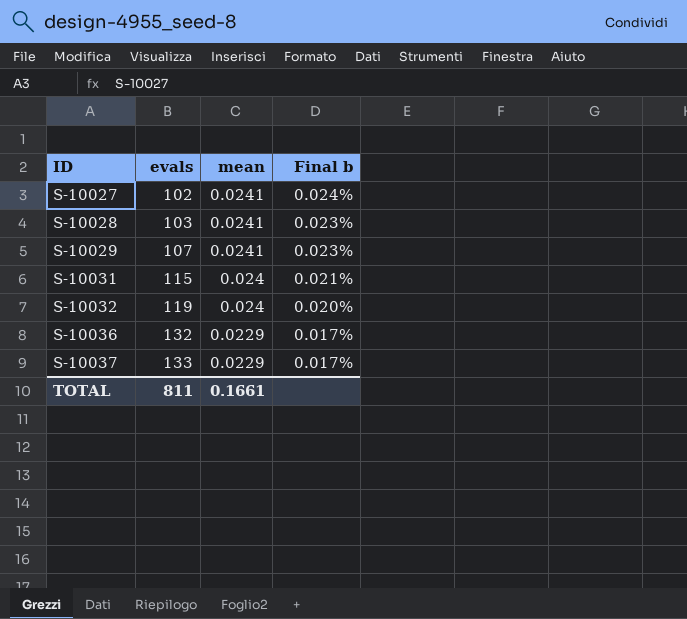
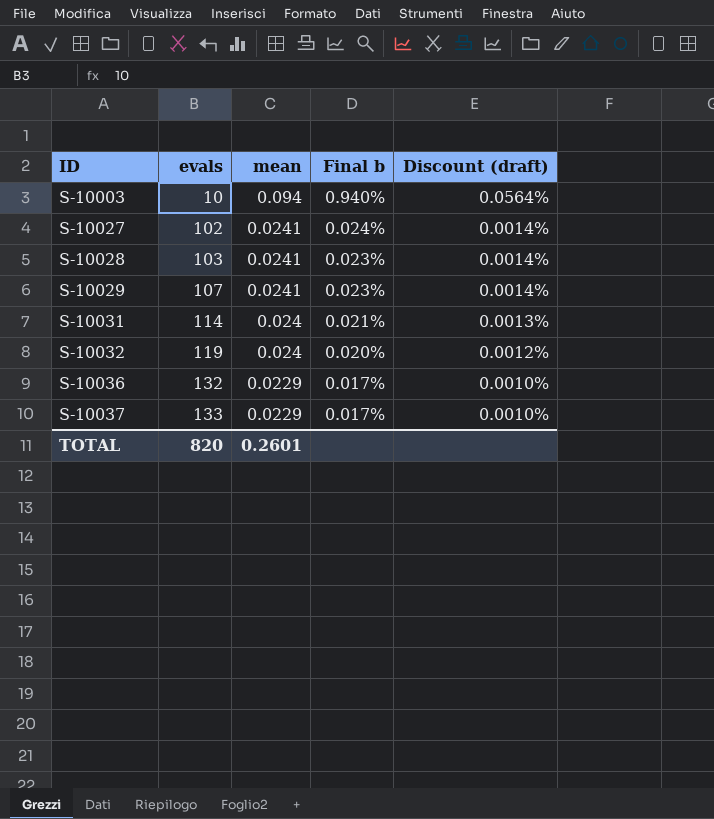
column Discount (draft) | formula: none -> [Final b] * 0.06
row S-10003: none -> 10 | 0.094 | 0.940% | 0.0564%
S-10031 | evals: 115 -> 114
TOTAL | evals: 811 -> 820
TOTAL | mean: 0.1661 -> 0.2601

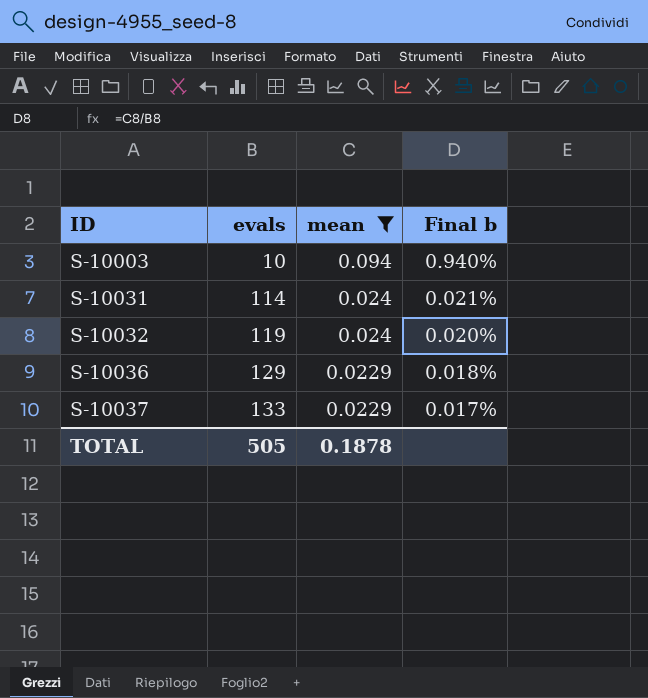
filter: none -> mean != 0.0241
column Discount (draft) | formula: [Final b] * 0.06 -> none
S-10036 | evals: 132 -> 129
S-10036 | Final b: 0.017% -> 0.018%
TOTAL | evals: 820 -> 505
TOTAL | mean: 0.2601 -> 0.1878

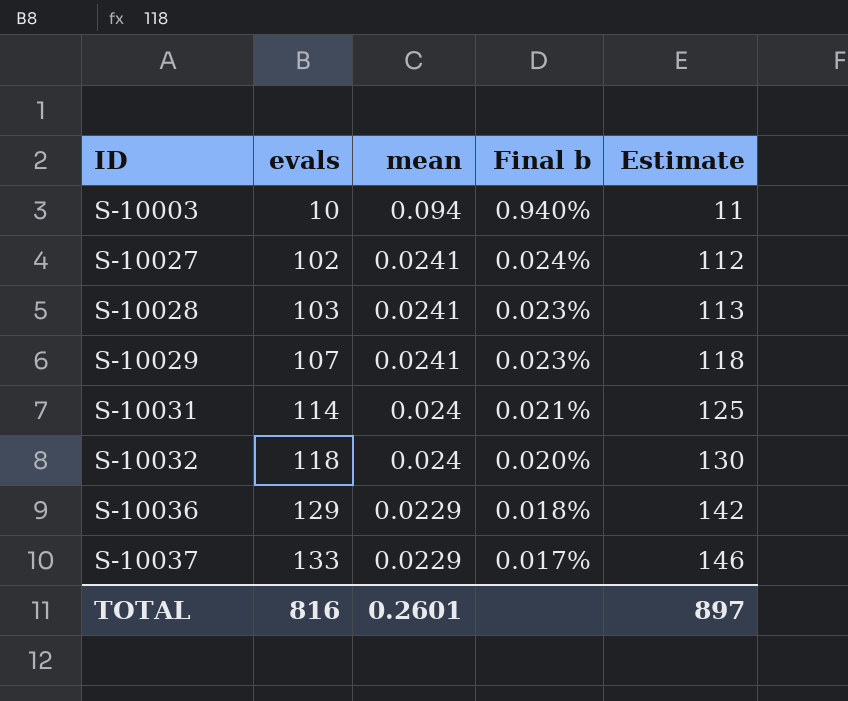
filter: mean != 0.0241 -> none
column Estimate | formula: none -> [evals] * 1.1
S-10032 | evals: 119 -> 118
TOTAL | evals: 505 -> 816
TOTAL | mean: 0.1878 -> 0.2601

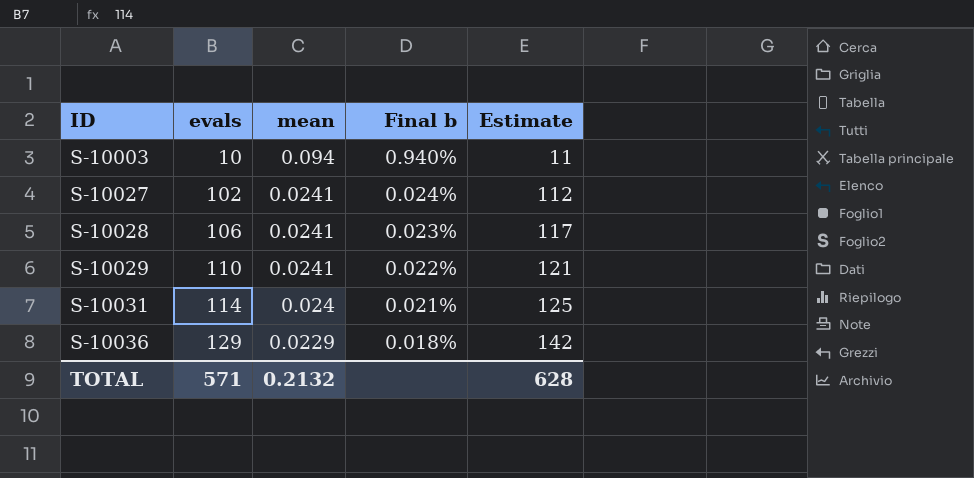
row S-10032: 118 | 0.024 | 0.020% | 130 -> none
row S-10037: 133 | 0.0229 | 0.017% | 146 -> none
S-10028 | evals: 103 -> 106
S-10028 | Estimate: 113 -> 117
S-10029 | evals: 107 -> 110
S-10029 | Final b: 0.023% -> 0.022%
S-10029 | Estimate: 118 -> 121
TOTAL | evals: 816 -> 571
TOTAL | mean: 0.2601 -> 0.2132
TOTAL | Estimate: 897 -> 628

